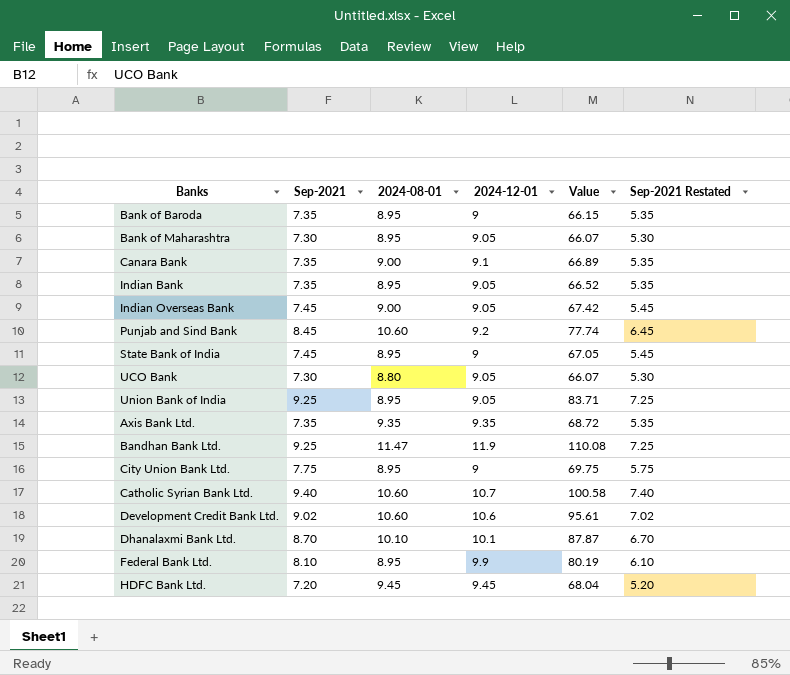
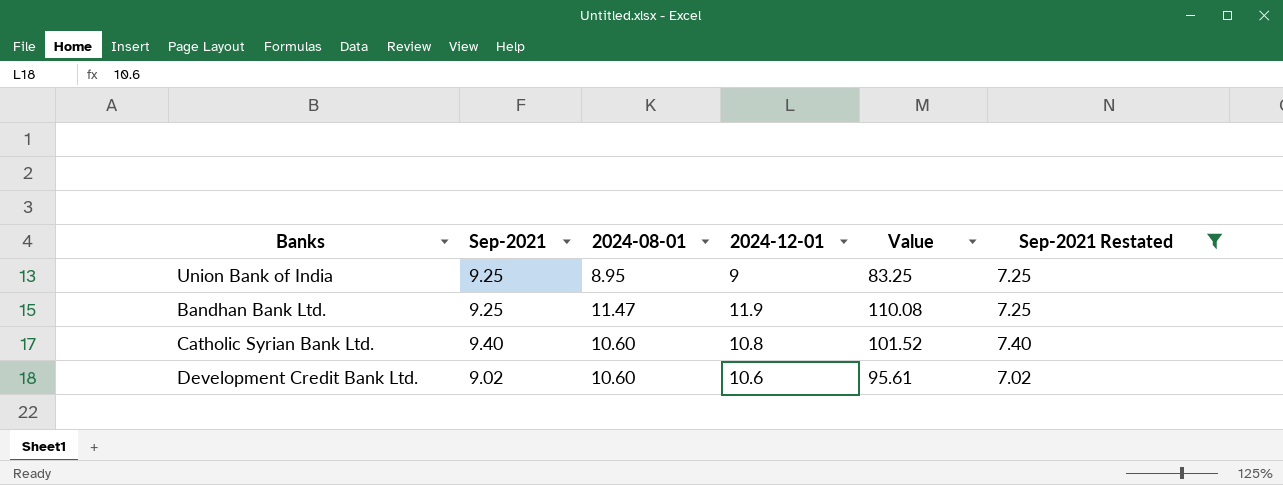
filter: none -> Sep-2021 Restated >= 7.02
Union Bank of India | 2024-12-01: 9.05 -> 9
Union Bank of India | Value: 83.71 -> 83.25
Catholic Syrian Bank Ltd. | 2024-12-01: 10.7 -> 10.8
Catholic Syrian Bank Ltd. | Value: 100.58 -> 101.52

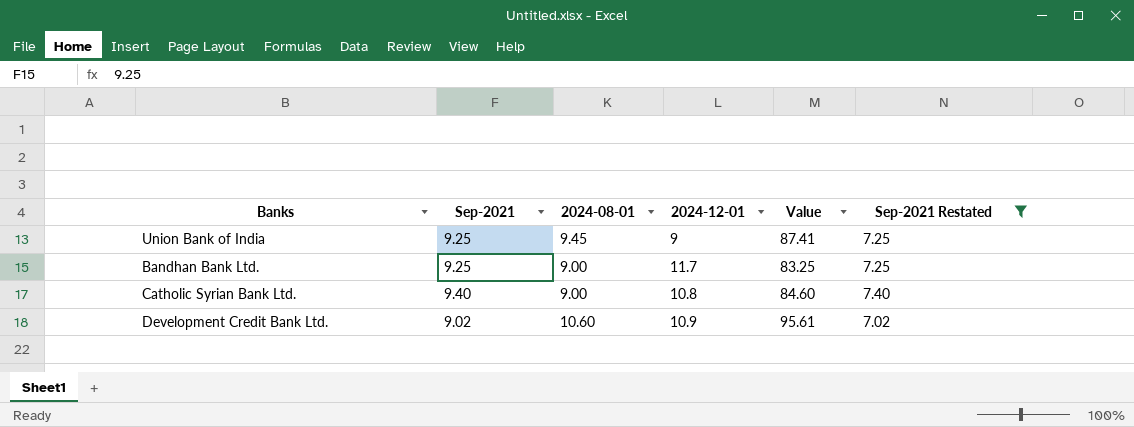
column Value | formula: [Sep-2021] * [2024-12-01] -> [Sep-2021] * [2024-08-01]
Union Bank of India | 2024-08-01: 8.95 -> 9.45
Bandhan Bank Ltd. | 2024-08-01: 11.47 -> 9.00
Bandhan Bank Ltd. | 2024-12-01: 11.9 -> 11.7
Catholic Syrian Bank Ltd. | 2024-08-01: 10.60 -> 9.00
Development Credit Bank Ltd. | 2024-12-01: 10.6 -> 10.9

